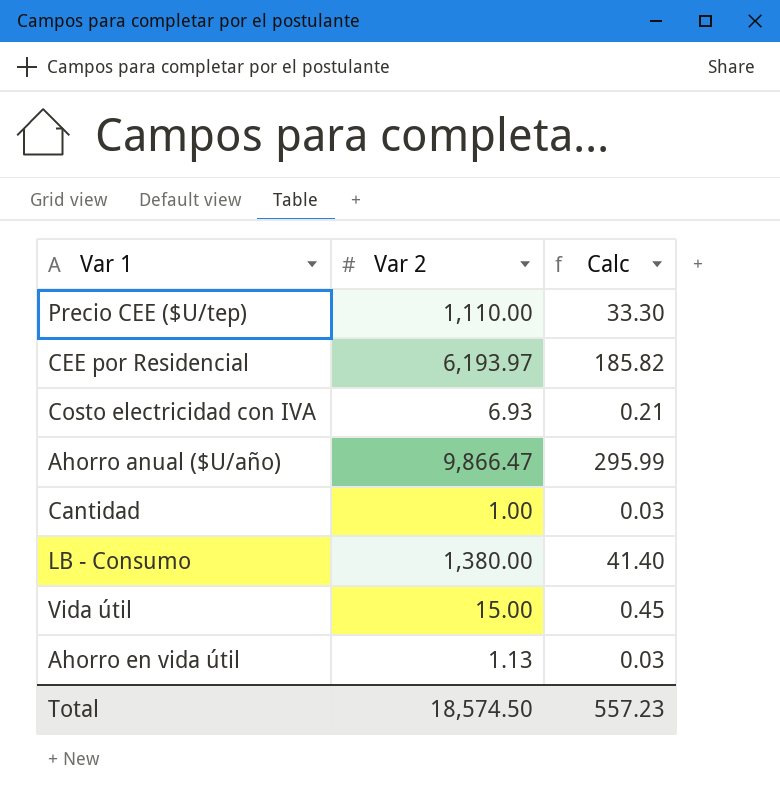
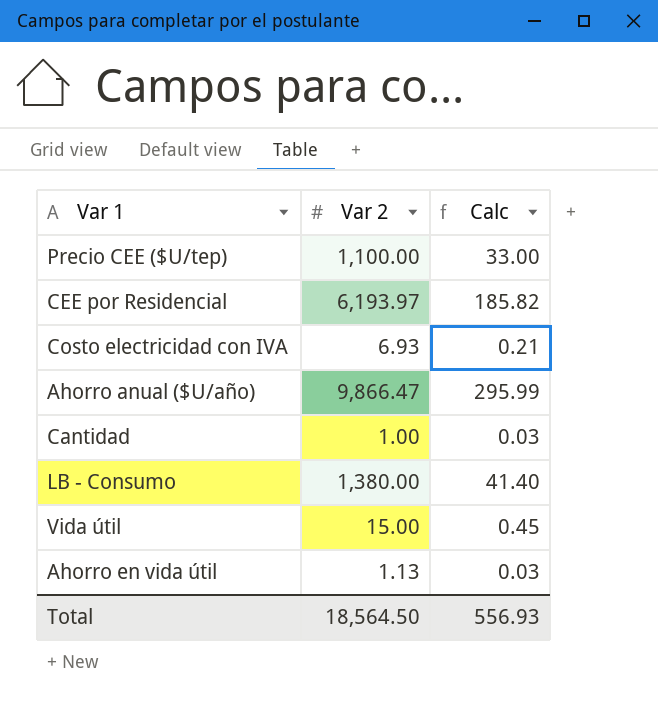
Precio CEE ($U/tep) | Var 2: 1,110.00 -> 1,100.00
Precio CEE ($U/tep) | Calc: 33.30 -> 33.00
Total | Var 2: 18,574.50 -> 18,564.50
Total | Calc: 557.23 -> 556.93

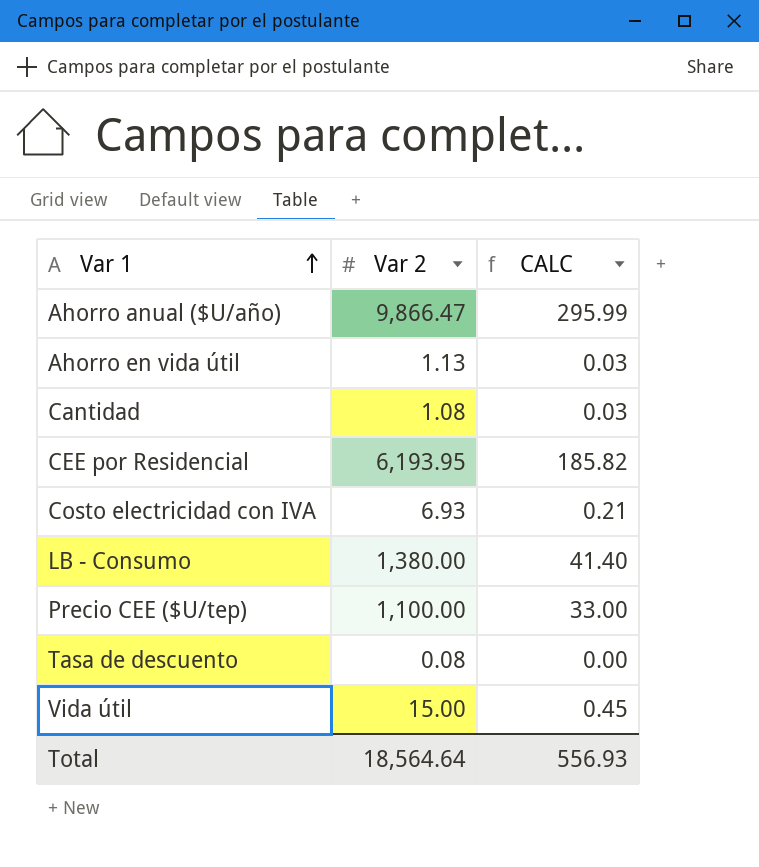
row order: none -> Var 1 ascending
column name: Calc -> CALC
Cantidad | Var 2: 1.00 -> 1.08
CEE por Residencial | Var 2: 6,193.97 -> 6,193.95
row Tasa de descuento: none -> 0.08 | 0.00
Total | Var 2: 18,564.50 -> 18,564.64

